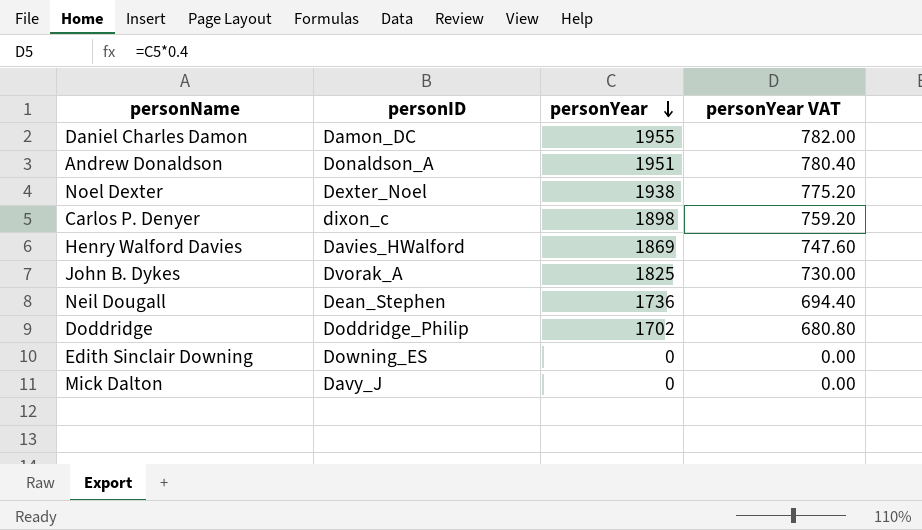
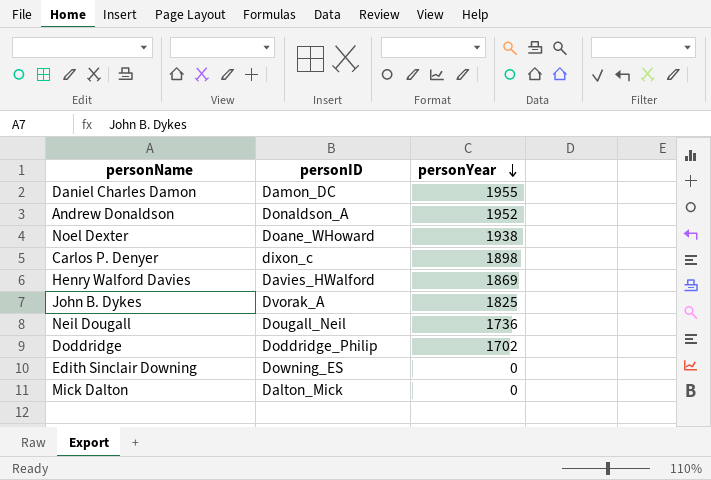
column personYear VAT | formula: [personYear] * 0.4 -> none
Andrew Donaldson | personYear: 1951 -> 1952
Noel Dexter | personID: Dexter_Noel -> Doane_WHoward
Neil Dougall | personID: Dean_Stephen -> Dougall_Neil
Mick Dalton | personID: Davy_J -> Dalton_Mick

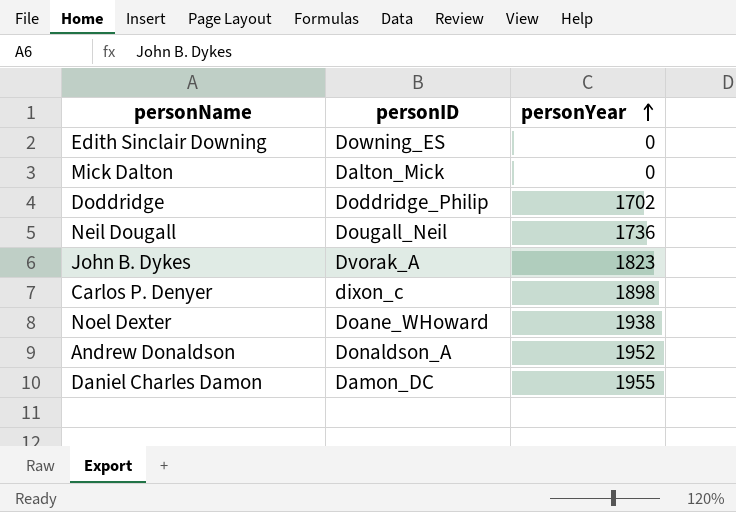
row order: personYear descending -> personYear ascending
row Henry Walford Davies: Davies_HWalford | 1869 -> none
John B. Dykes | personYear: 1825 -> 1823

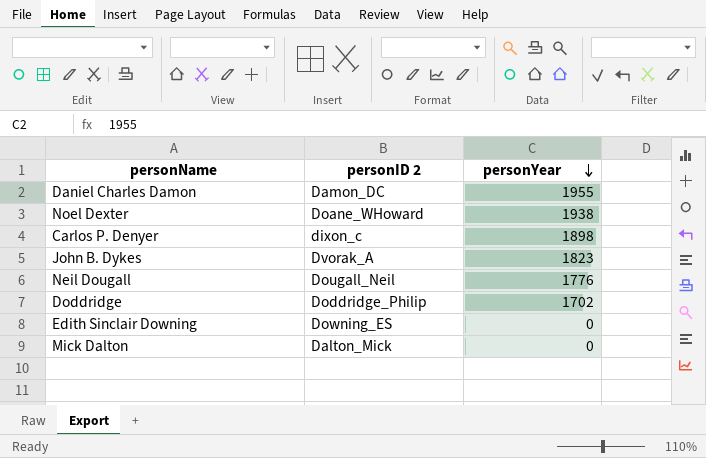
row order: personYear ascending -> personYear descending
column name: personID -> personID 2
row Andrew Donaldson: Donaldson_A | 1952 -> none
Neil Dougall | personYear: 1736 -> 1776

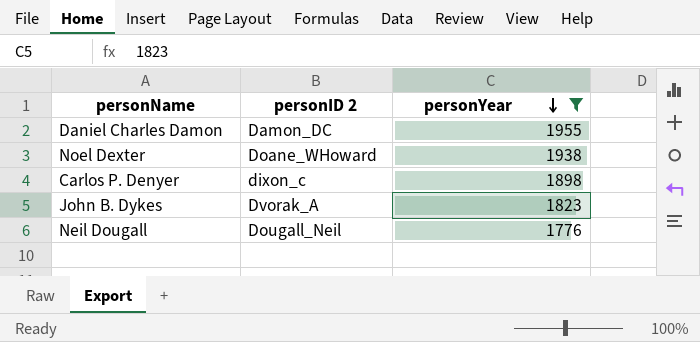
filter: none -> personYear >= 1776

